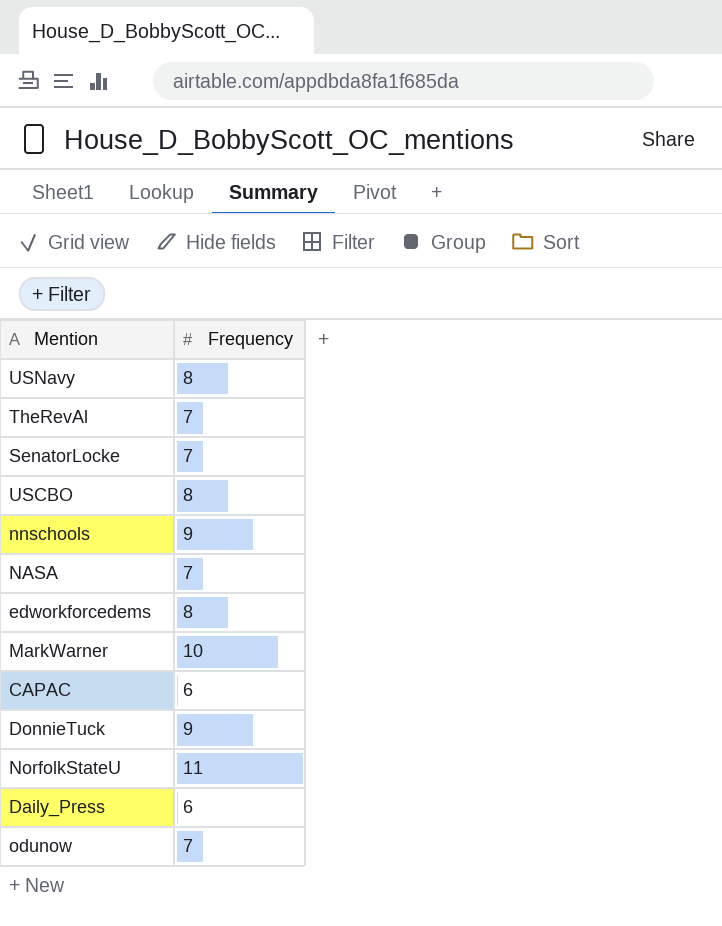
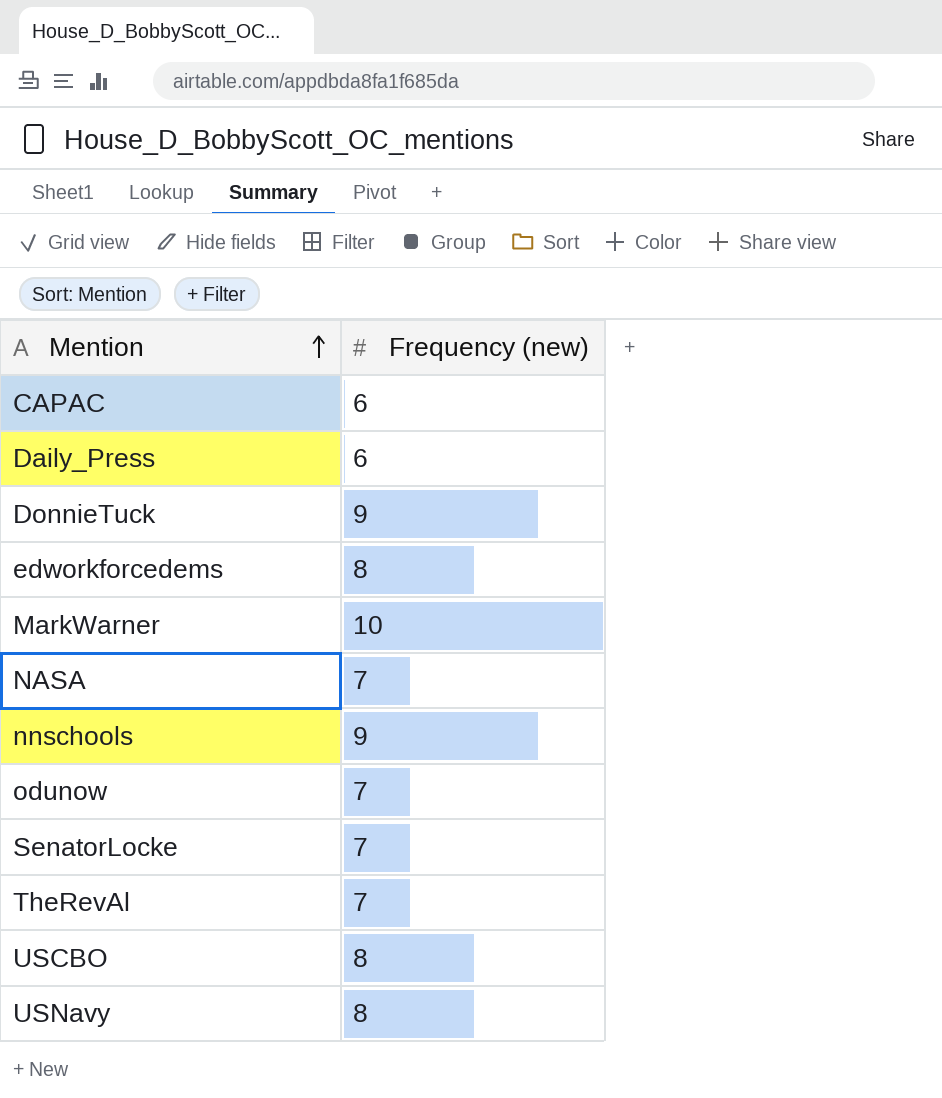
row order: none -> Mention ascending
column name: Frequency -> Frequency (new)
row NorfolkStateU: 11 -> none

